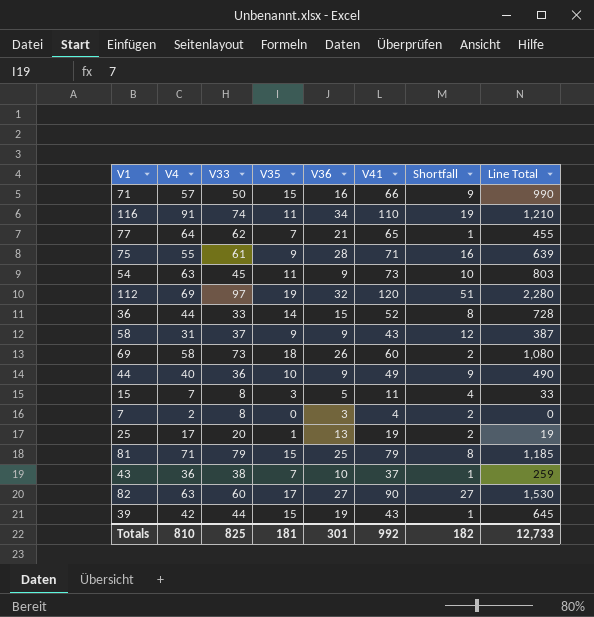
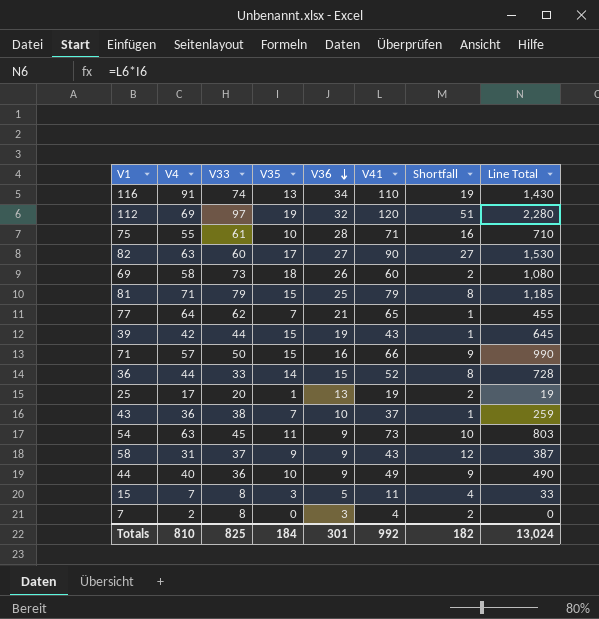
row order: none -> V36 descending
116 | V35: 11 -> 13
116 | Line Total: 1,210 -> 1,430
75 | V35: 9 -> 10
75 | Line Total: 639 -> 710
Totals | V35: 181 -> 184
Totals | Line Total: 12,733 -> 13,024

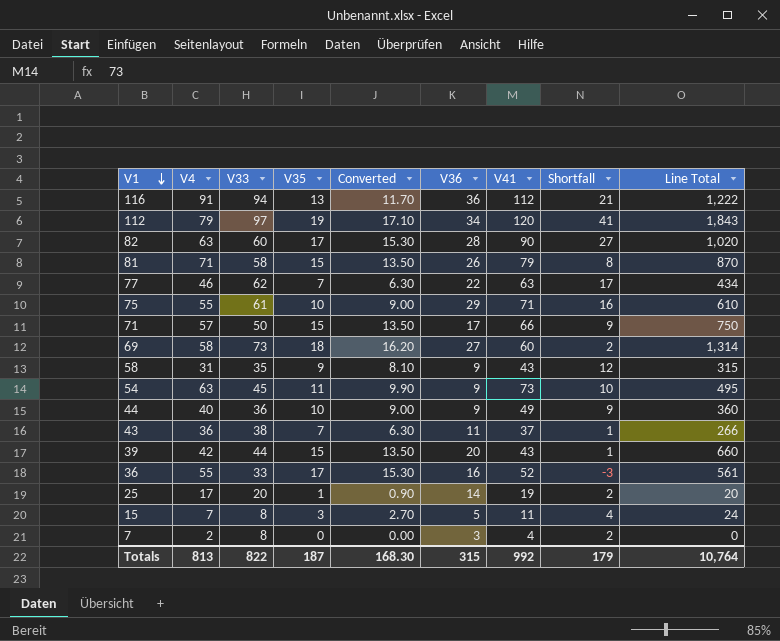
row order: V36 descending -> V1 descending
column Converted | formula: none -> [V35] * 0.9
column Line Total | formula: [V35] * [V41] -> [V33] * [V35]
116 | V33: 74 -> 94
116 | V36: 34 -> 36
116 | V41: 110 -> 112
116 | Shortfall: 19 -> 21
112 | V4: 69 -> 79
112 | V36: 32 -> 34
112 | Shortfall: 51 -> 41
82 | V36: 27 -> 28
81 | V33: 79 -> 58
81 | V36: 25 -> 26
77 | V4: 64 -> 46
77 | V36: 21 -> 22
77 | V41: 65 -> 63
77 | Shortfall: 1 -> 17
75 | V36: 28 -> 29
71 | V36: 16 -> 17
69 | V36: 26 -> 27
58 | V33: 37 -> 35
43 | V36: 10 -> 11
39 | V36: 19 -> 20
36 | V4: 44 -> 55
36 | V35: 14 -> 17
36 | V36: 15 -> 16
36 | Shortfall: 8 -> -3
25 | V36: 13 -> 14
Totals | V4: 810 -> 813
Totals | V33: 825 -> 822
Totals | V35: 184 -> 187
Totals | V36: 301 -> 315
Totals | Shortfall: 182 -> 179
Totals | Line Total: 13,024 -> 10,764

